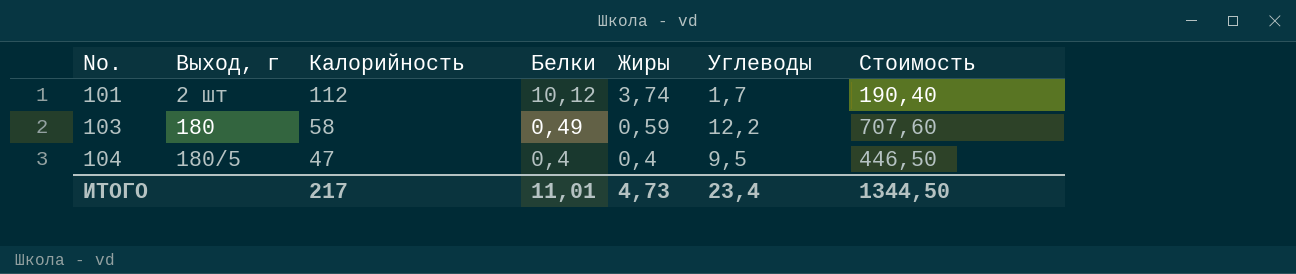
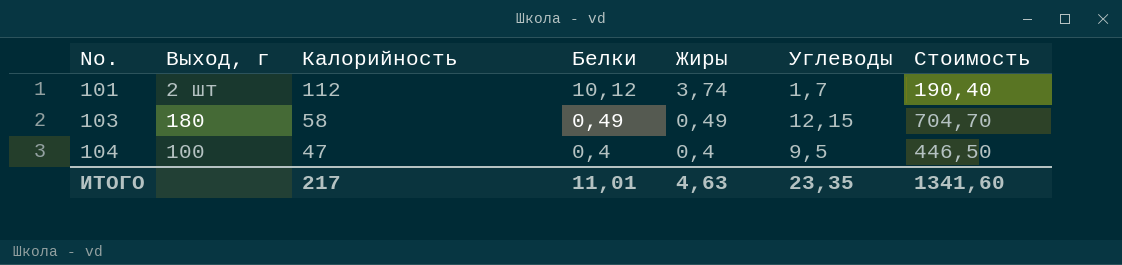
103 | Жиры: 0,59 -> 0,49
103 | Углеводы: 12,2 -> 12,15
103 | Стоимость: 707,60 -> 704,70
104 | Выход, г: 180/5 -> 100
ИТОГО | Жиры: 4,73 -> 4,63
ИТОГО | Углеводы: 23,4 -> 23,35
ИТОГО | Стоимость: 1344,50 -> 1341,60

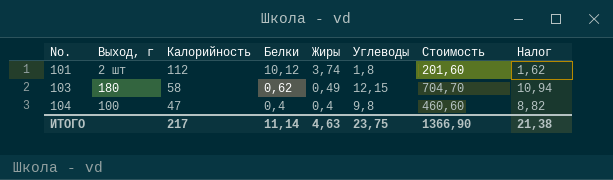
column Налог | formula: none -> [Углеводы] * 0,9
101 | Углеводы: 1,7 -> 1,8
101 | Стоимость: 190,40 -> 201,60
103 | Белки: 0,49 -> 0,62
104 | Углеводы: 9,5 -> 9,8
104 | Стоимость: 446,50 -> 460,60
ИТОГО | Белки: 11,01 -> 11,14
ИТОГО | Углеводы: 23,35 -> 23,75
ИТОГО | Стоимость: 1341,60 -> 1366,90

